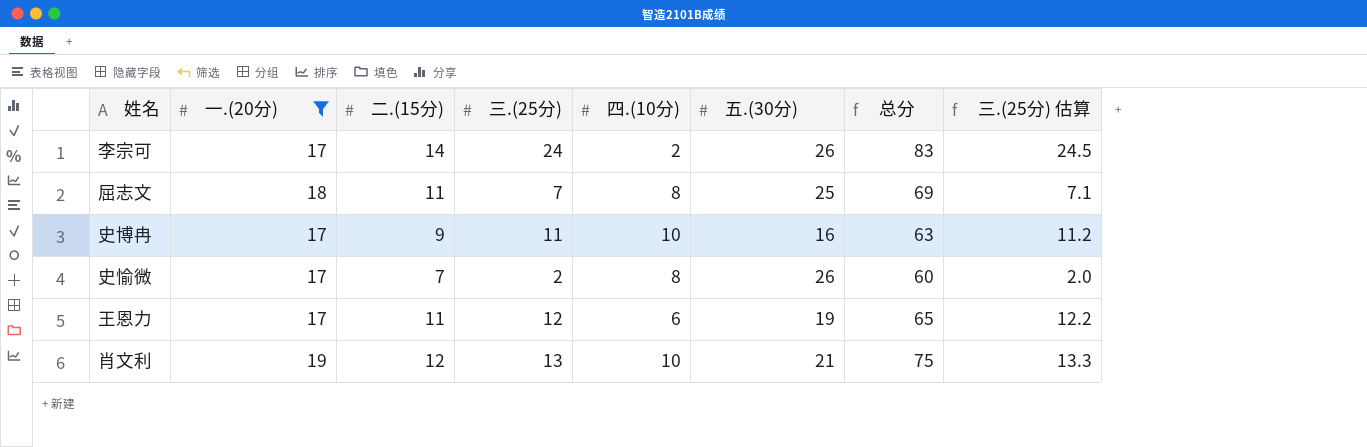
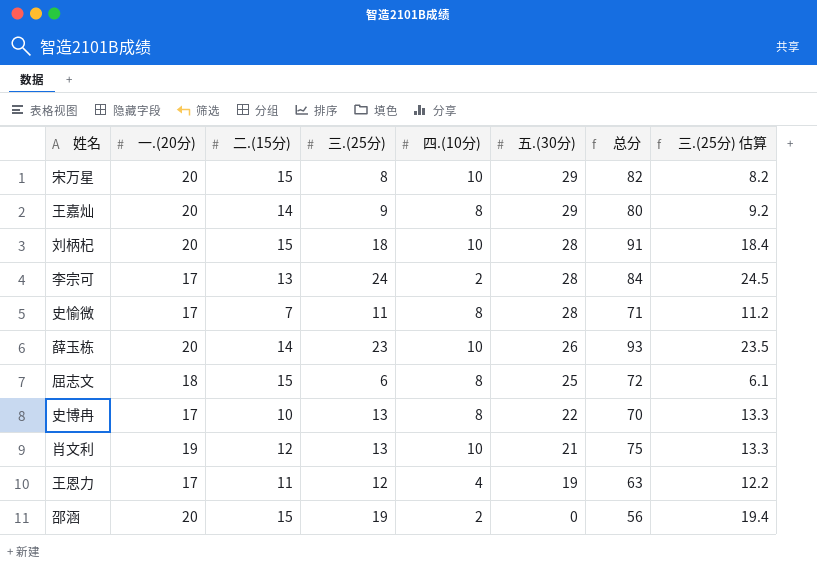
filter: 一.(20分) != 20 -> none
row order: none -> 五.(30分) descending
李宗可 | 二.(15分): 14 -> 13
李宗可 | 五.(30分): 26 -> 28
李宗可 | 总分: 83 -> 84
史愉微 | 三.(25分): 2 -> 11
史愉微 | 五.(30分): 26 -> 28
史愉微 | 总分: 60 -> 71
史愉微 | 三.(25分) 估算: 2.0 -> 11.2
屈志文 | 二.(15分): 11 -> 15
屈志文 | 三.(25分): 7 -> 6
屈志文 | 总分: 69 -> 72
屈志文 | 三.(25分) 估算: 7.1 -> 6.1
史博冉 | 二.(15分): 9 -> 10
史博冉 | 三.(25分): 11 -> 13
史博冉 | 四.(10分): 10 -> 8
史博冉 | 五.(30分): 16 -> 22
史博冉 | 总分: 63 -> 70
史博冉 | 三.(25分) 估算: 11.2 -> 13.3
王恩力 | 四.(10分): 6 -> 4
王恩力 | 总分: 65 -> 63

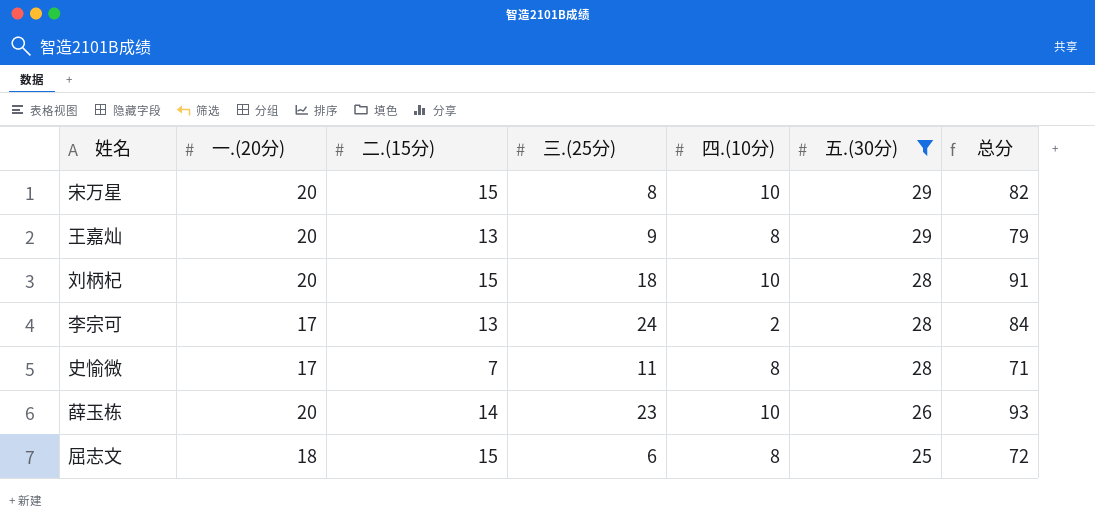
filter: none -> 五.(30分) >= 25
column 三.(25分) 估算 | formula: [三.(25分)] * 1.02 -> none
王嘉灿 | 二.(15分): 14 -> 13
王嘉灿 | 总分: 80 -> 79

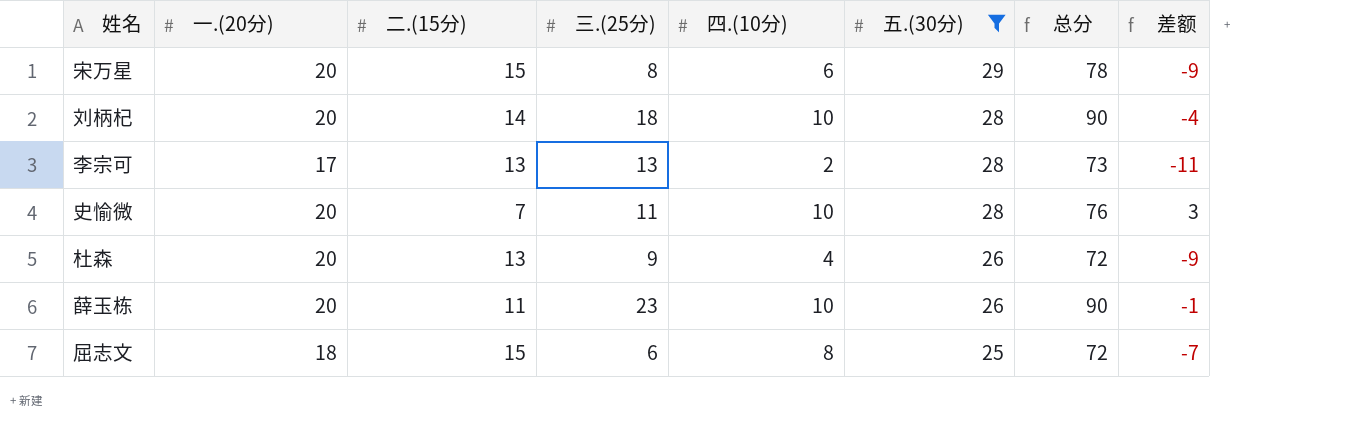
column 差额 | formula: none -> [四.(10分)] - [二.(15分)]
row 王嘉灿: 20 | 13 | 9 | 8 | 29 | 79 -> none
宋万星 | 四.(10分): 10 -> 6
宋万星 | 总分: 82 -> 78
刘柄杞 | 二.(15分): 15 -> 14
刘柄杞 | 总分: 91 -> 90
李宗可 | 三.(25分): 24 -> 13
李宗可 | 总分: 84 -> 73
史愉微 | 一.(20分): 17 -> 20
史愉微 | 四.(10分): 8 -> 10
史愉微 | 总分: 71 -> 76
row 杜森: none -> 20 | 13 | 9 | 4 | 26 | 72 | -9
薛玉栋 | 二.(15分): 14 -> 11
薛玉栋 | 总分: 93 -> 90

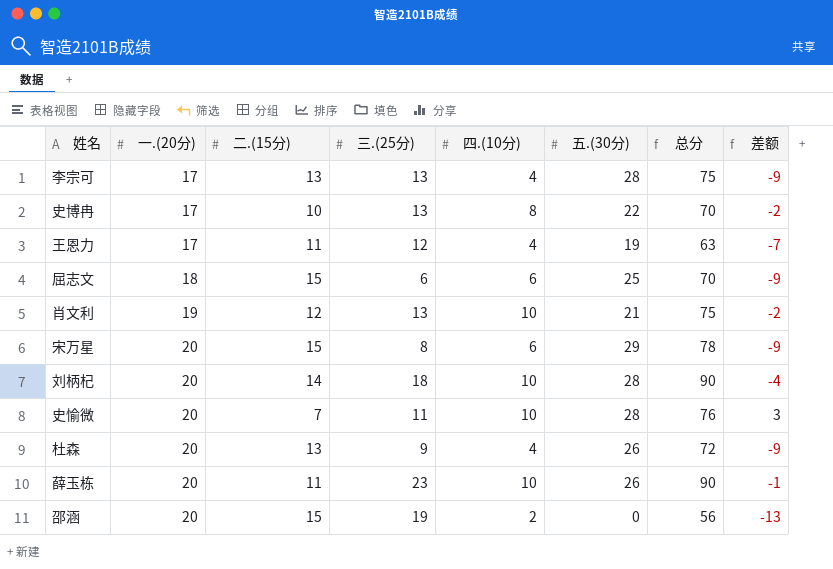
filter: 五.(30分) >= 25 -> none
row order: 五.(30分) descending -> 一.(20分) ascending
李宗可 | 四.(10分): 2 -> 4
李宗可 | 总分: 73 -> 75
李宗可 | 差额: -11 -> -9
屈志文 | 四.(10分): 8 -> 6
屈志文 | 总分: 72 -> 70
屈志文 | 差额: -7 -> -9

